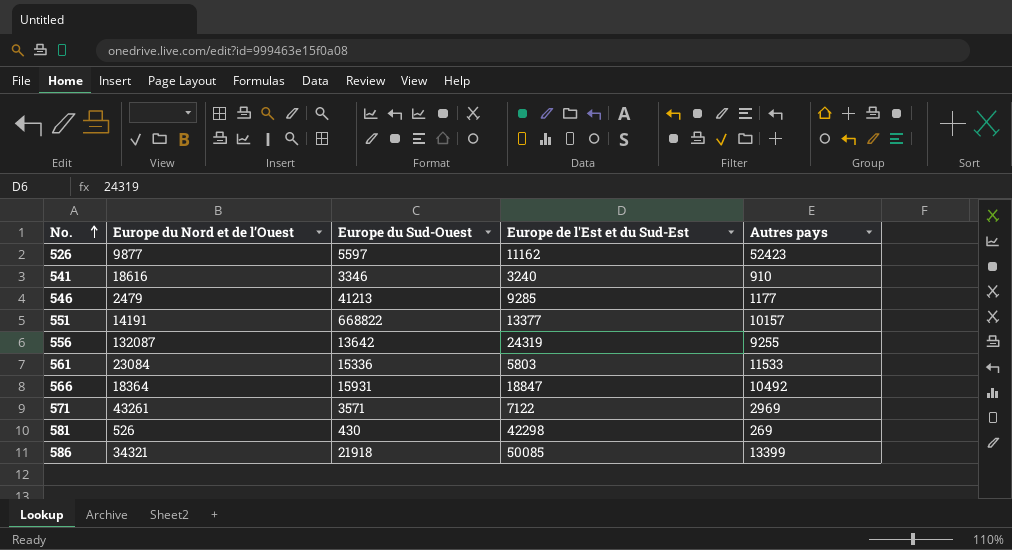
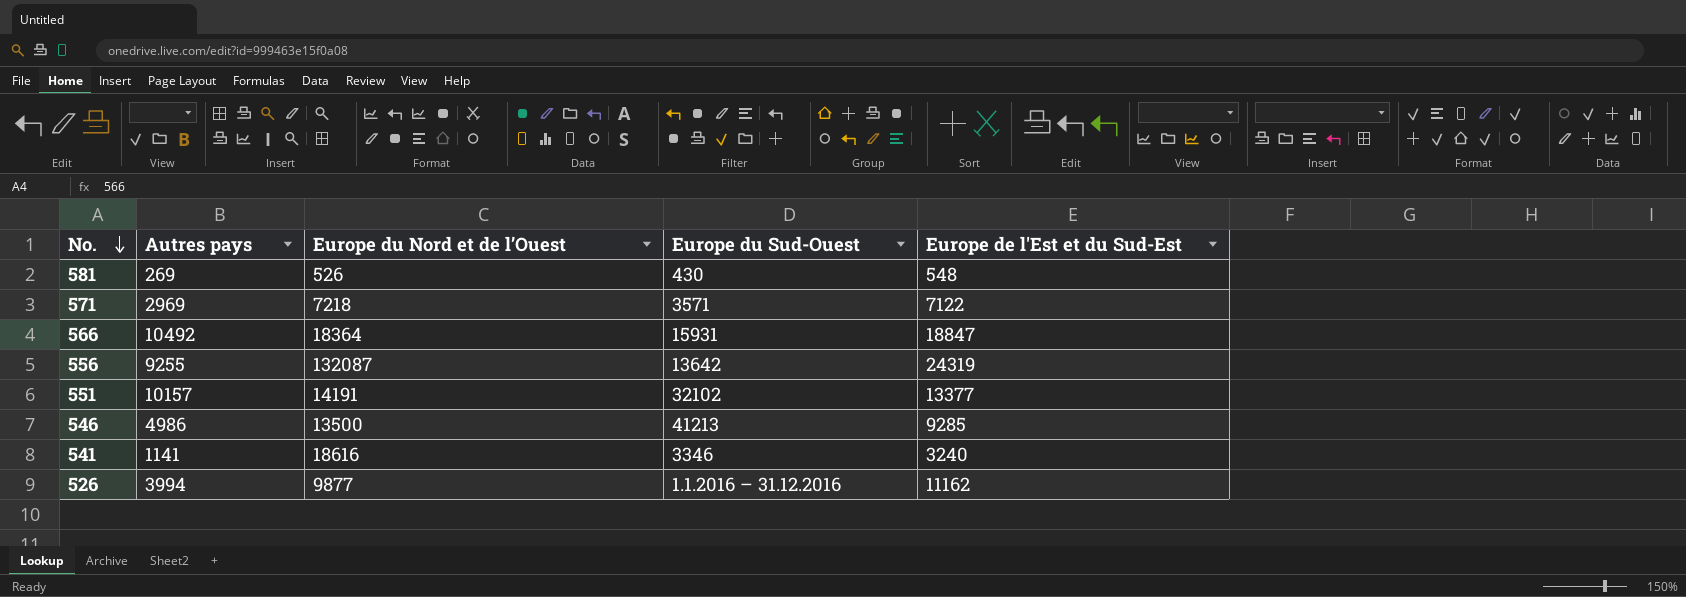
row order: No. ascending -> No. descending
column Autres pays | position: 5 -> 2
row 561: 23084 | 15336 | 5803 | 11533 -> none
row 586: 34321 | 21918 | 50085 | 13399 -> none
581 | Europe de l'Est et du Sud-Est: 42298 -> 548
571 | Europe du Nord et de l’Ouest: 43261 -> 7218
551 | Europe du Sud-Ouest: 668822 -> 32102
546 | Autres pays: 1177 -> 4986
546 | Europe du Nord et de l’Ouest: 2479 -> 13500
541 | Autres pays: 910 -> 1141
526 | Autres pays: 52423 -> 3994
526 | Europe du Sud-Ouest: 5597 -> 1.1.2016 – 31.12.2016

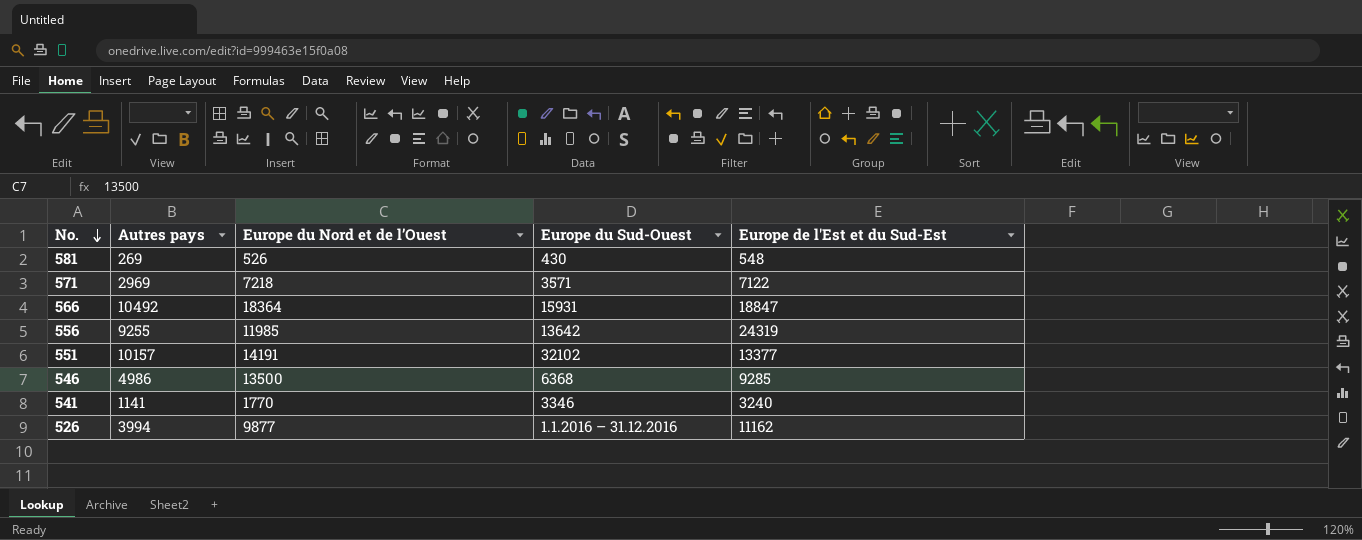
556 | Europe du Nord et de l’Ouest: 132087 -> 11985
546 | Europe du Sud-Ouest: 41213 -> 6368
541 | Europe du Nord et de l’Ouest: 18616 -> 1770

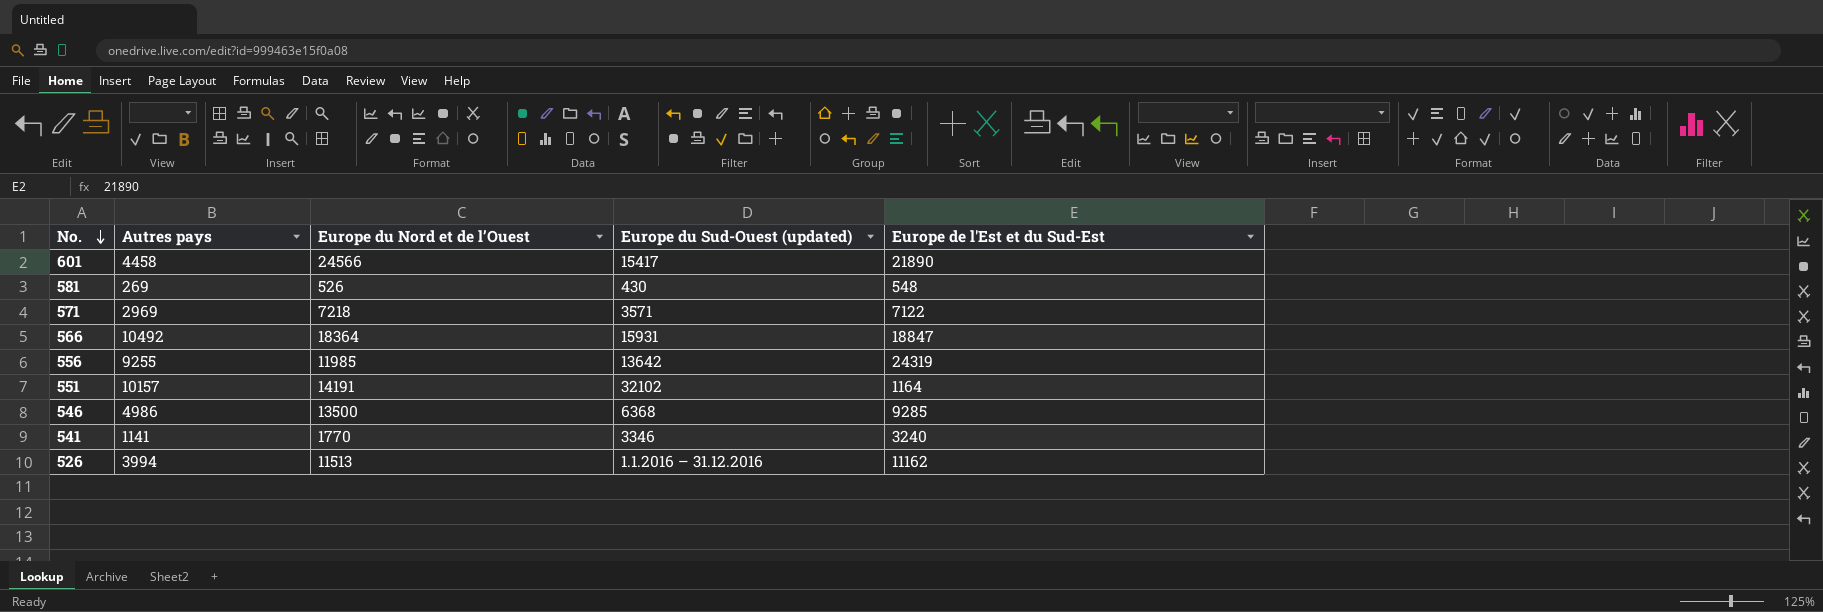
column name: Europe du Sud-Ouest -> Europe du Sud-Ouest (updated)
row 601: none -> 4458 | 24566 | 15417 | 21890
551 | Europe de l'Est et du Sud-Est: 13377 -> 1164
526 | Europe du Nord et de l’Ouest: 9877 -> 11513

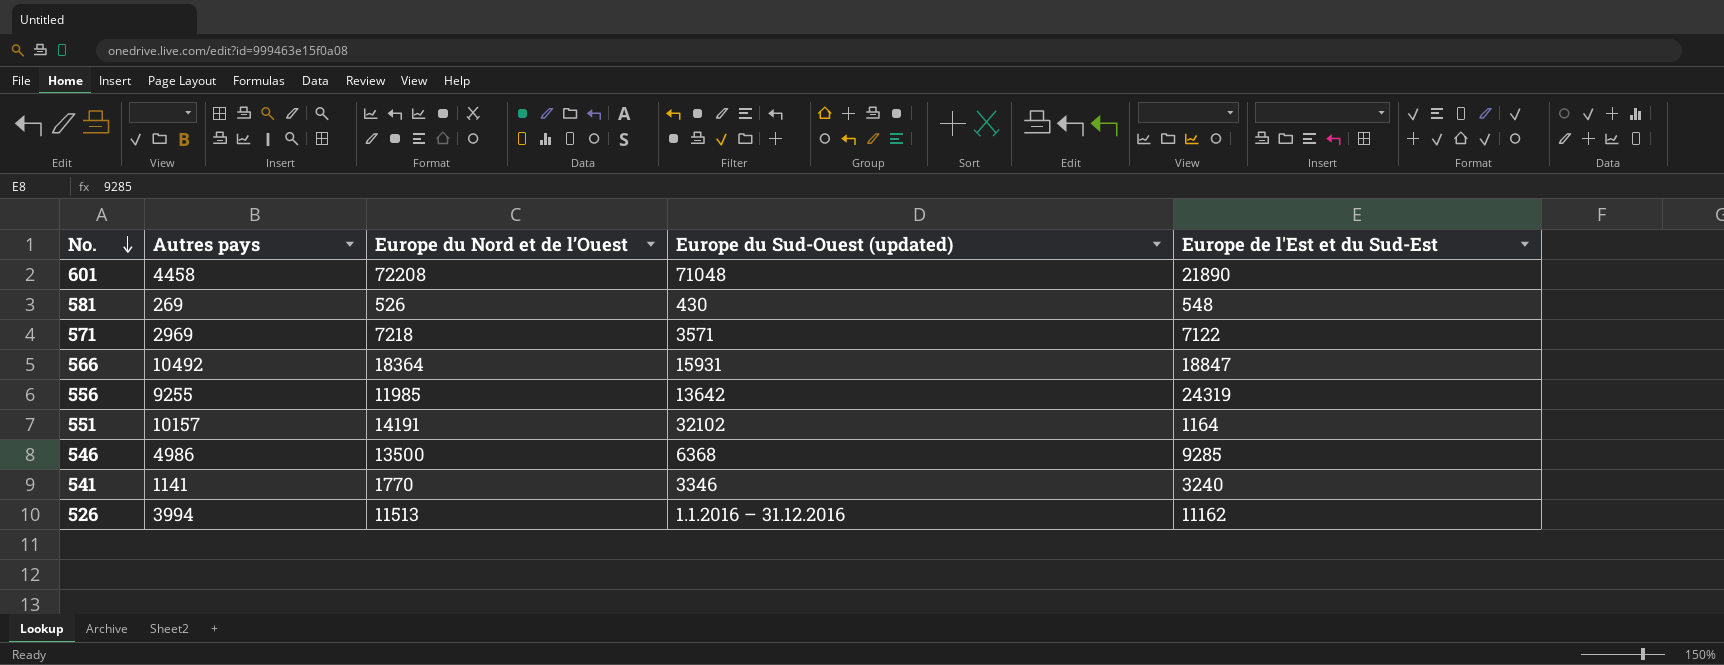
601 | Europe du Nord et de l’Ouest: 24566 -> 72208
601 | Europe du Sud-Ouest (updated): 15417 -> 71048

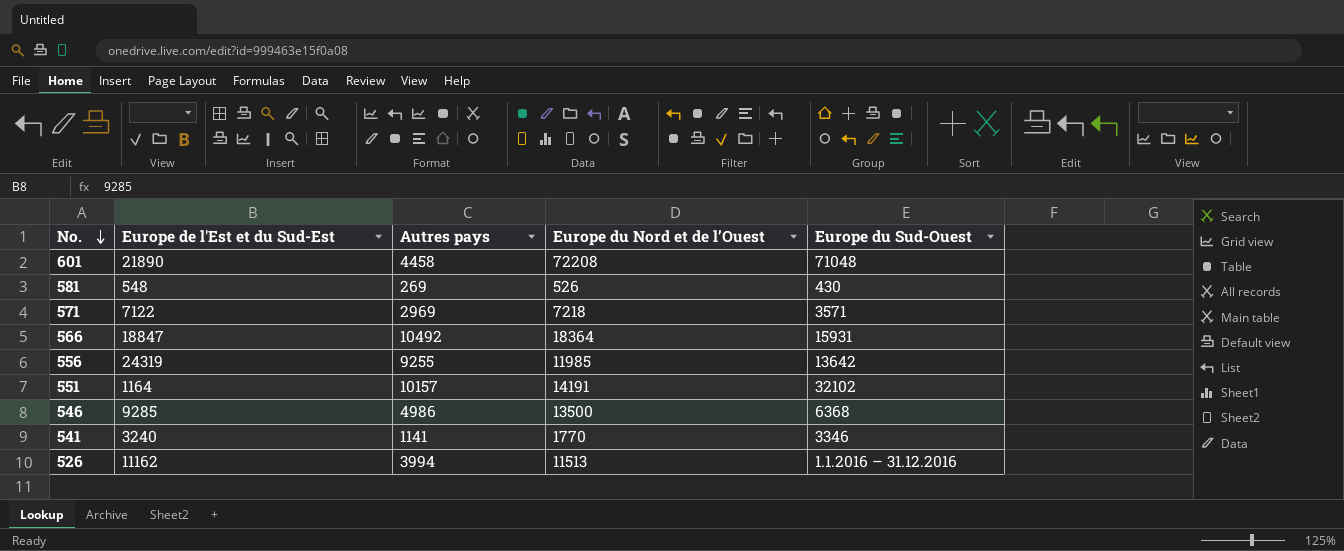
column Europe de l'Est et du Sud-Est | position: 5 -> 2
column name: Europe du Sud-Ouest (updated) -> Europe du Sud-Ouest

